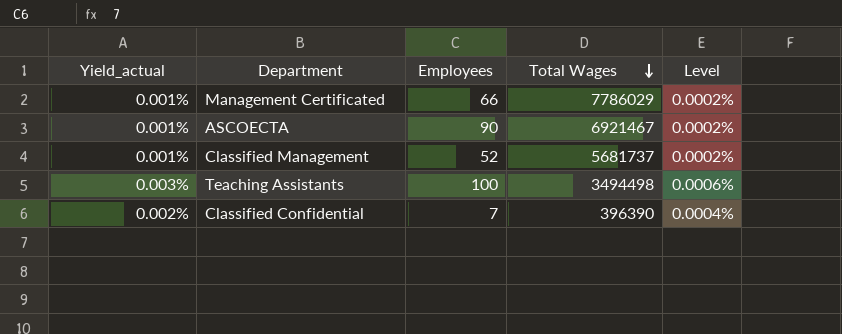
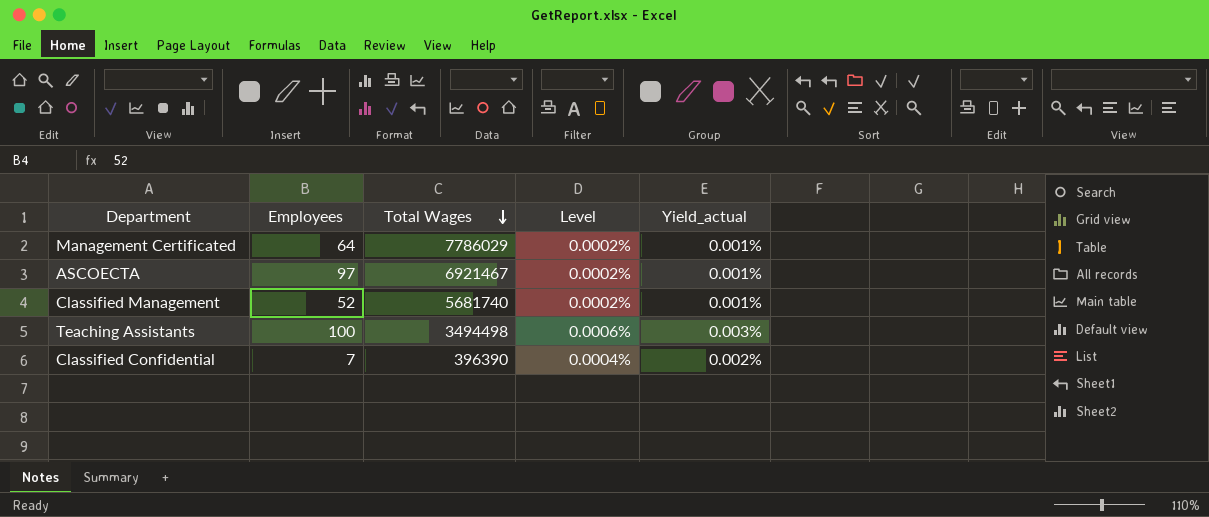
column Yield_actual | position: 1 -> 5
Management Certificated | Employees: 66 -> 64
ASCOECTA | Employees: 90 -> 97
Classified Management | Total Wages: 5681737 -> 5681740

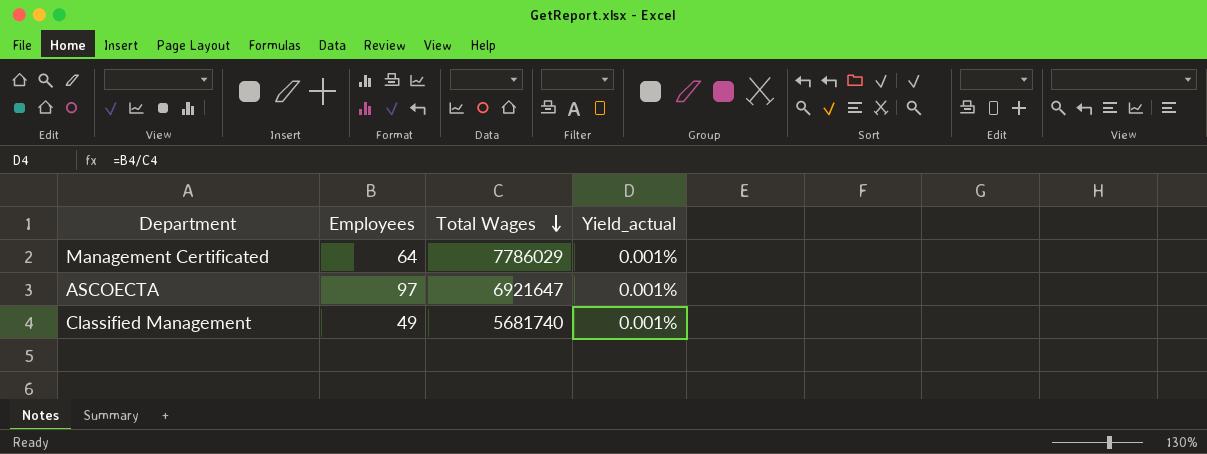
column Level | formula: [Yield_actual] * 0.2 -> none
row Teaching Assistants: 100 | 3494498 | 0.0006% | 0.003% -> none
row Classified Confidential: 7 | 396390 | 0.0004% | 0.002% -> none
ASCOECTA | Total Wages: 6921467 -> 6921647
Classified Management | Employees: 52 -> 49

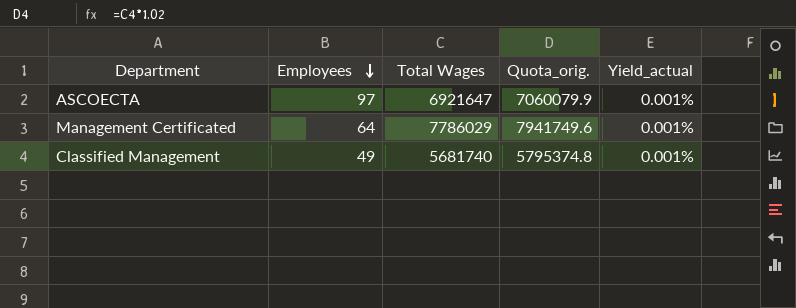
row order: Total Wages descending -> Employees descending
column Quota_orig. | formula: none -> [Total Wages] * 1.02

